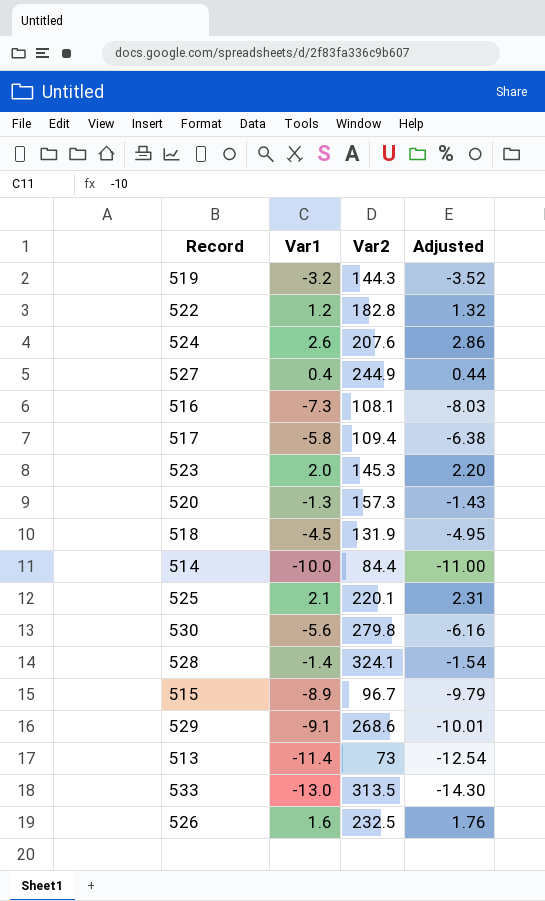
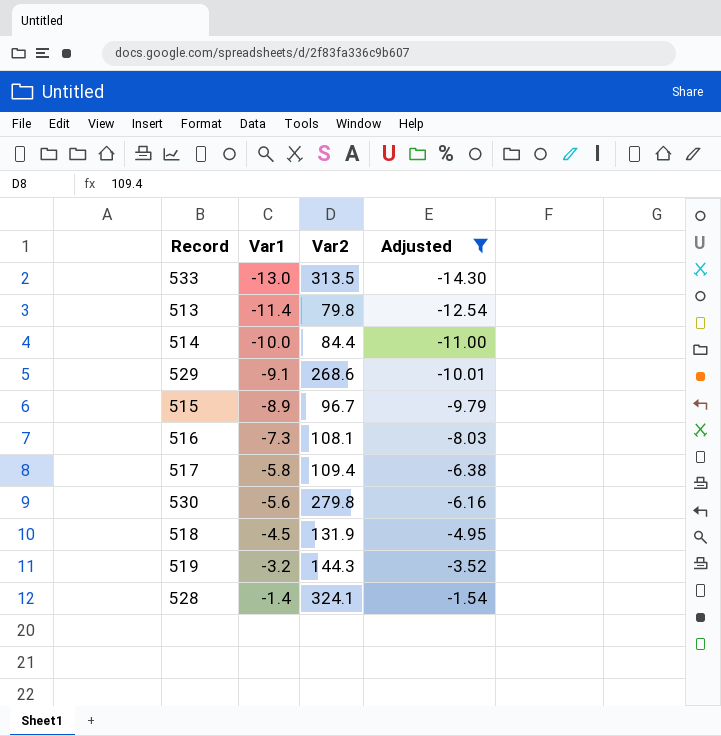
filter: none -> Adjusted <= -1.54
row order: none -> Var1 ascending
513 | Var2: 73 -> 79.8

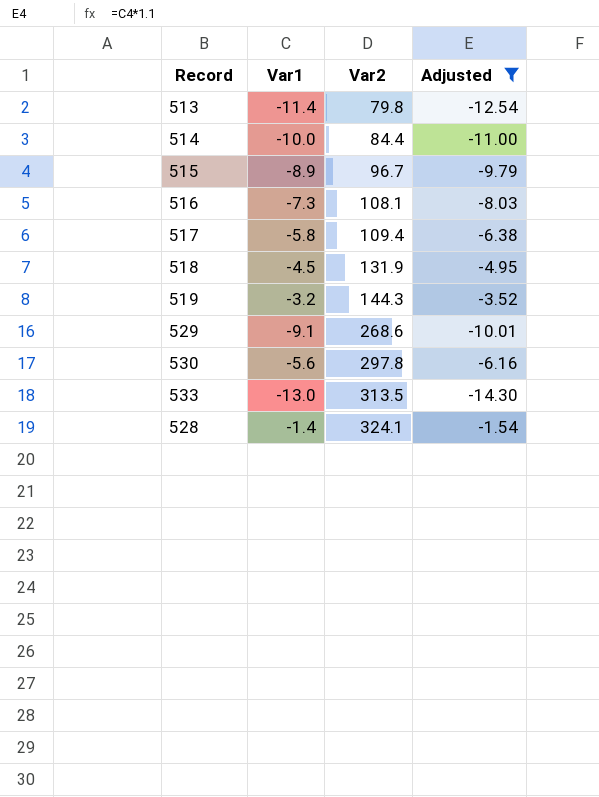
row order: Var1 ascending -> Var2 ascending
530 | Var2: 279.8 -> 297.8

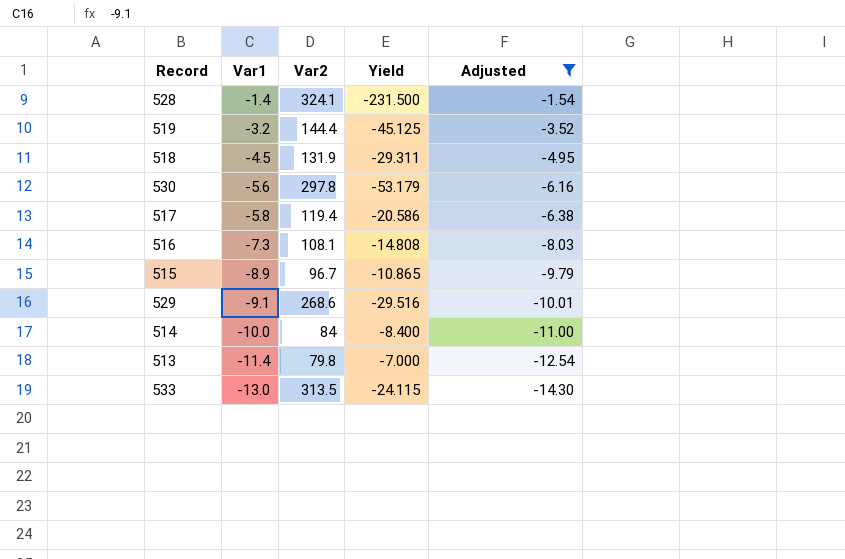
row order: Var2 ascending -> Var1 descending
column Yield | formula: none -> [Var2] / [Var1]
519 | Var2: 144.3 -> 144.4
517 | Var2: 109.4 -> 119.4
514 | Var2: 84.4 -> 84

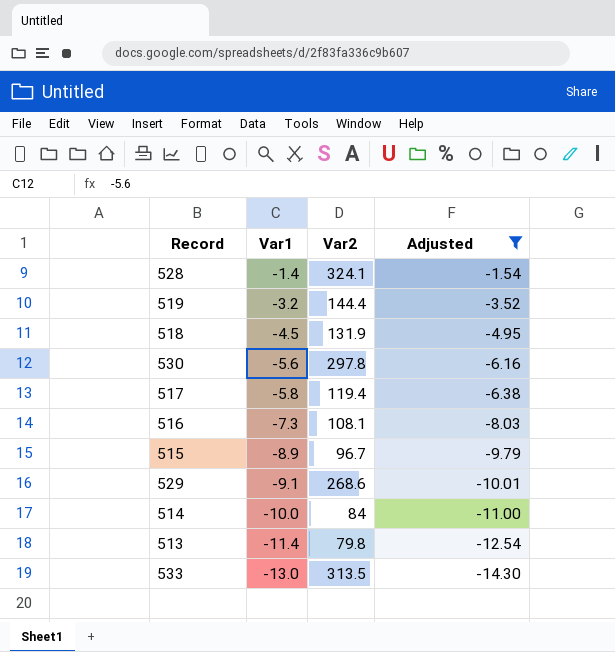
column Yield | formula: [Var2] / [Var1] -> none

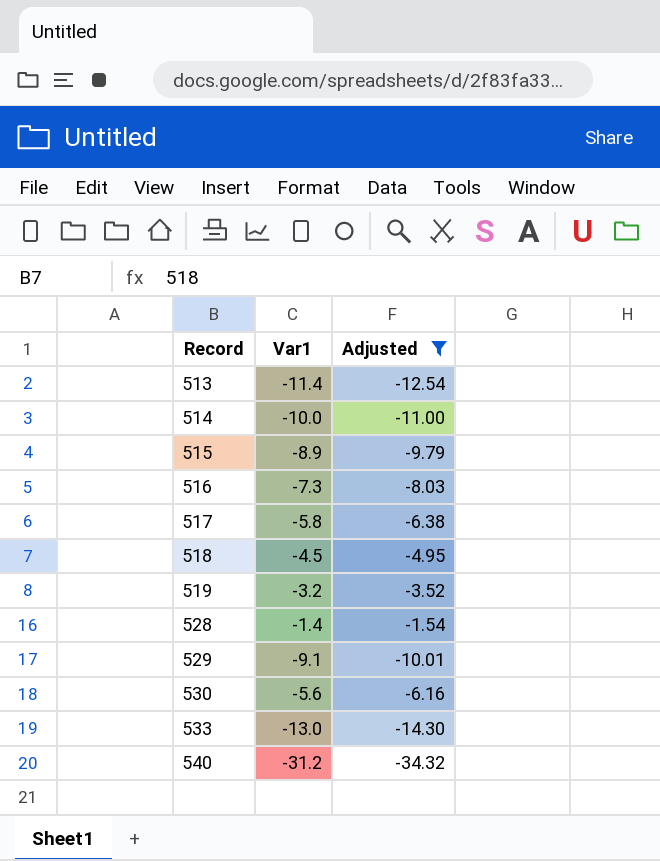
row order: Var1 descending -> Record ascending
column Var2 | position: 3 -> none
row 540: none -> -31.2 | -34.32

